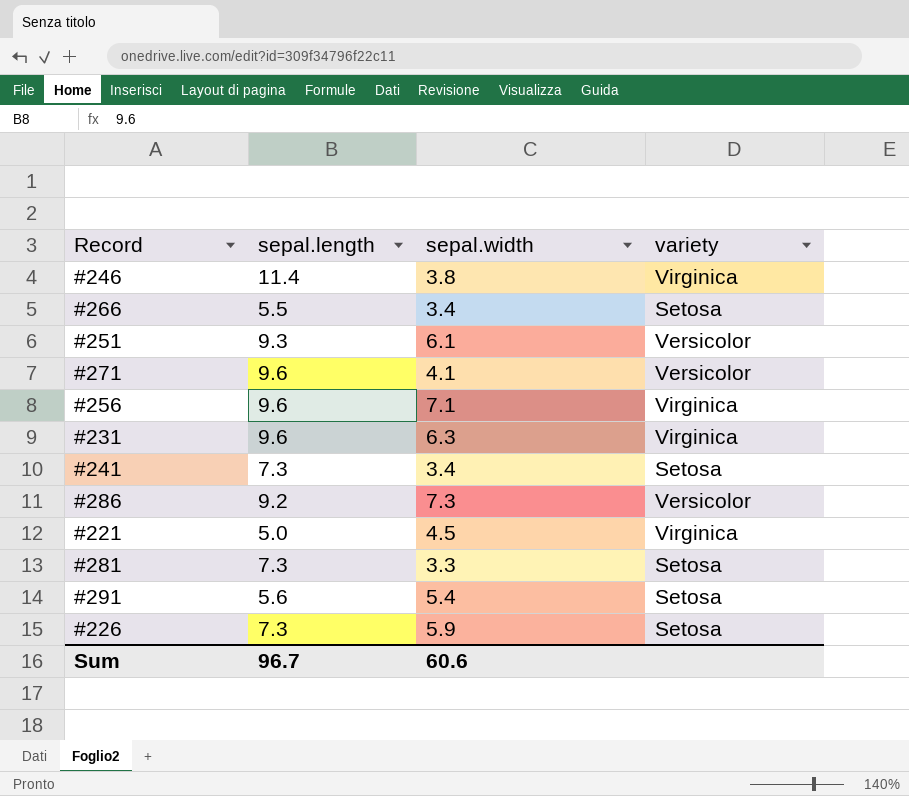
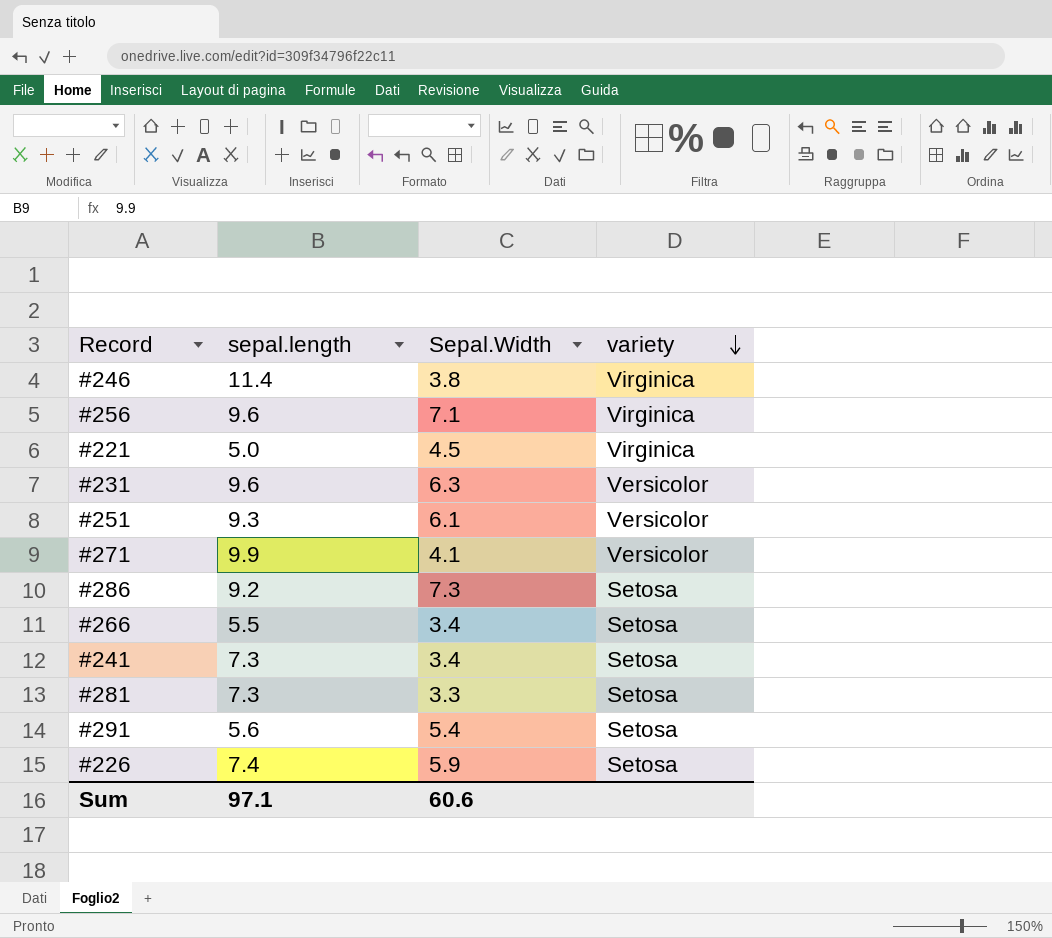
row order: none -> variety descending
column name: sepal.width -> Sepal.Width
#231 | variety: Virginica -> Versicolor
#271 | sepal.length: 9.6 -> 9.9
#286 | variety: Versicolor -> Setosa
#226 | sepal.length: 7.3 -> 7.4
Sum | sepal.length: 96.7 -> 97.1

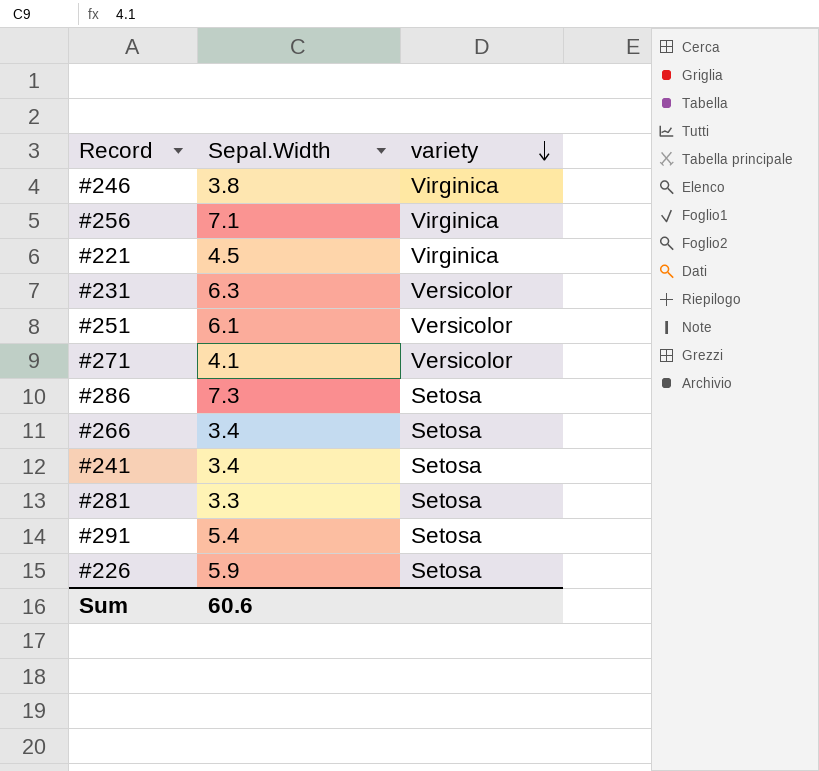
column sepal.length | position: 2 -> none

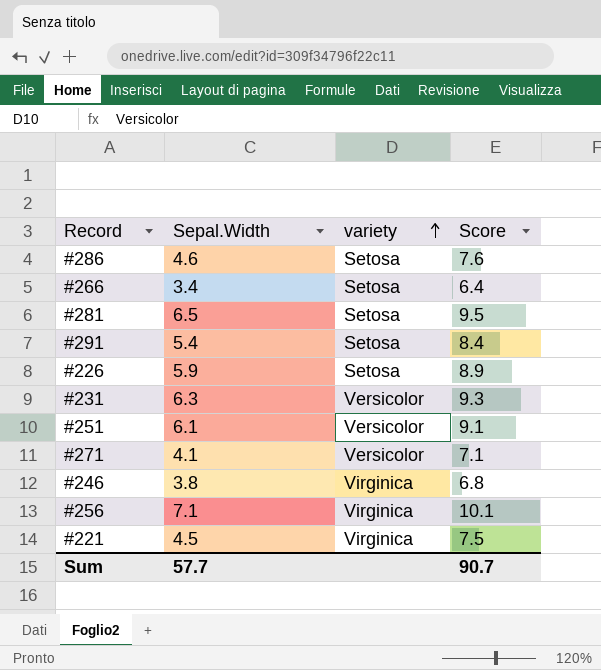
row order: variety descending -> variety ascending
column Score | formula: none -> [Sepal.Width] + 3
row #241: 3.4 | Setosa -> none
#286 | Sepal.Width: 7.3 -> 4.6
#281 | Sepal.Width: 3.3 -> 6.5
Sum | Sepal.Width: 60.6 -> 57.7

